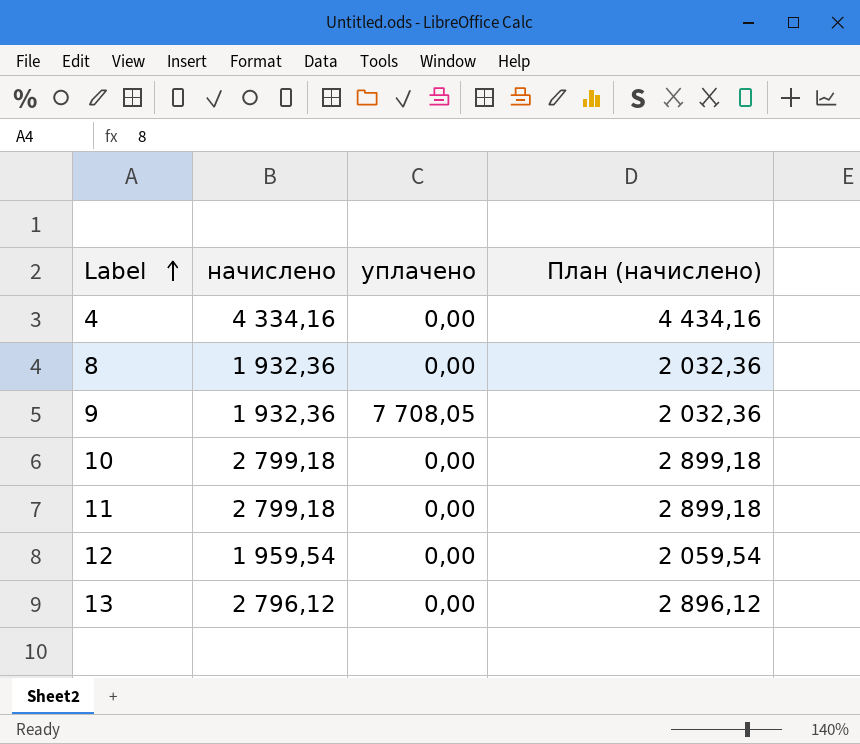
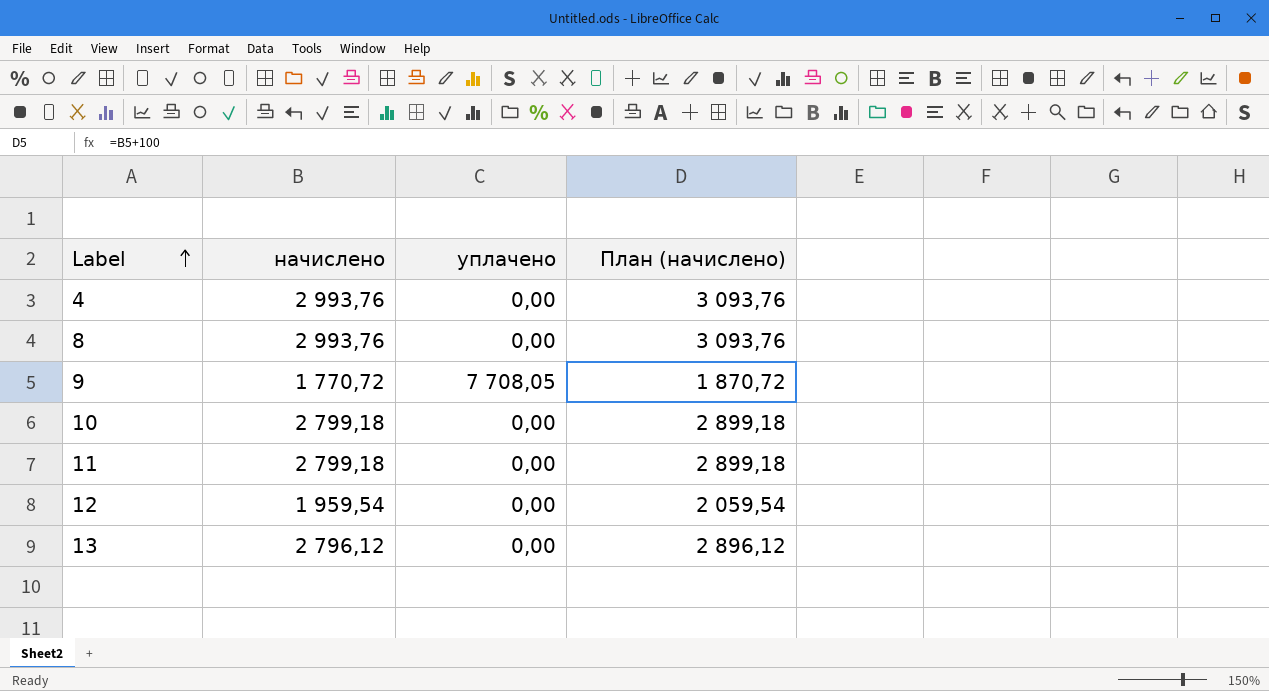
4 | начислено: 4 334,16 -> 2 993,76
4 | План (начислено): 4 434,16 -> 3 093,76
8 | начислено: 1 932,36 -> 2 993,76
8 | План (начислено): 2 032,36 -> 3 093,76
9 | начислено: 1 932,36 -> 1 770,72
9 | План (начислено): 2 032,36 -> 1 870,72

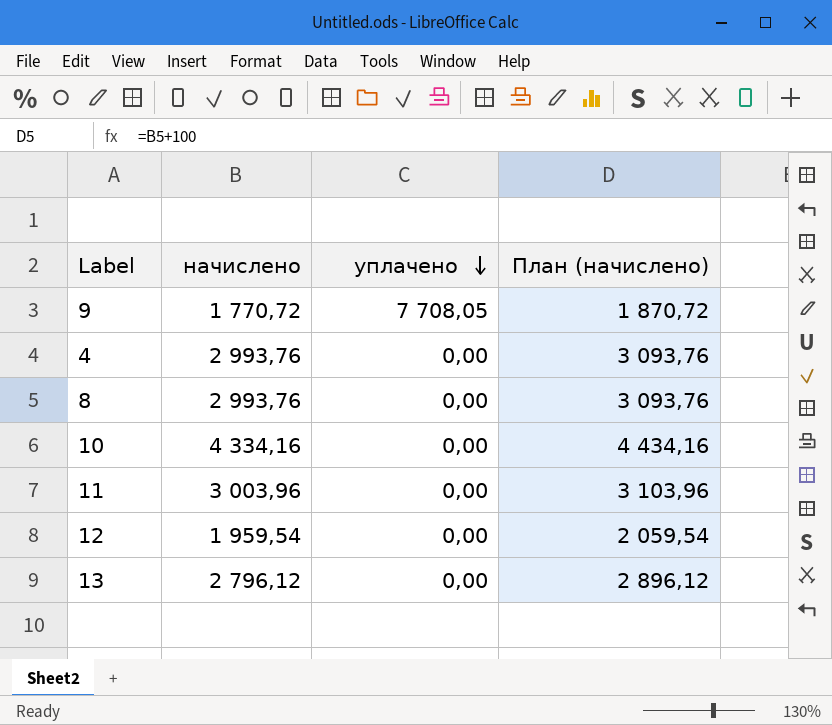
row order: Label ascending -> уплачено descending
10 | начислено: 2 799,18 -> 4 334,16
10 | План (начислено): 2 899,18 -> 4 434,16
11 | начислено: 2 799,18 -> 3 003,96
11 | План (начислено): 2 899,18 -> 3 103,96

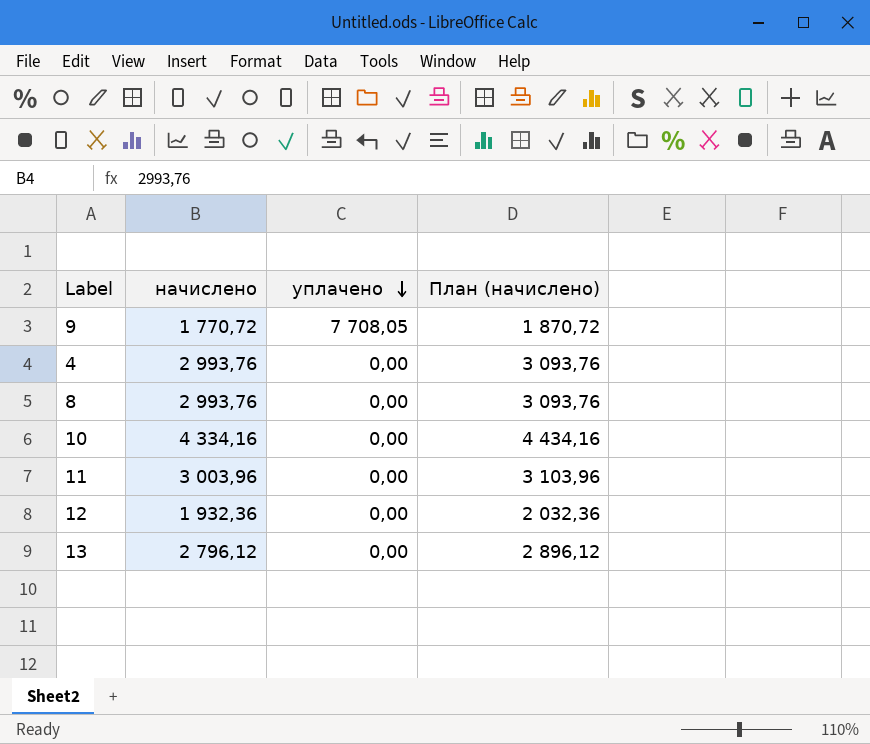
12 | начислено: 1 959,54 -> 1 932,36
12 | План (начислено): 2 059,54 -> 2 032,36

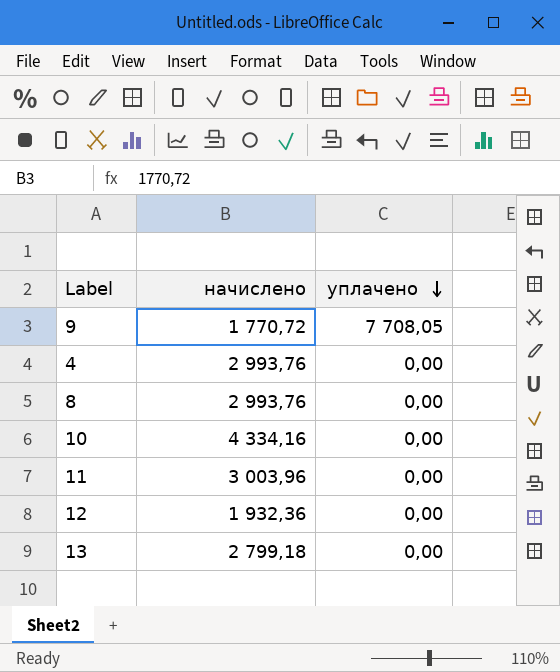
column План (начислено) | formula: [начислено] + 100 -> none
13 | начислено: 2 796,12 -> 2 799,18

